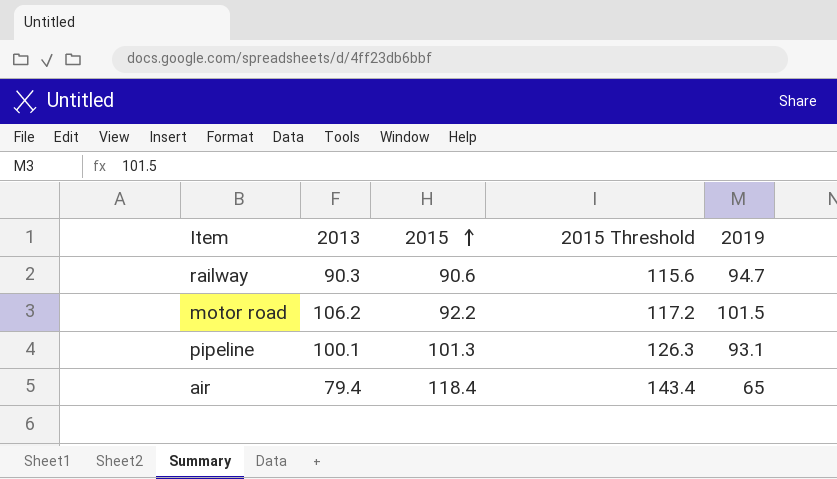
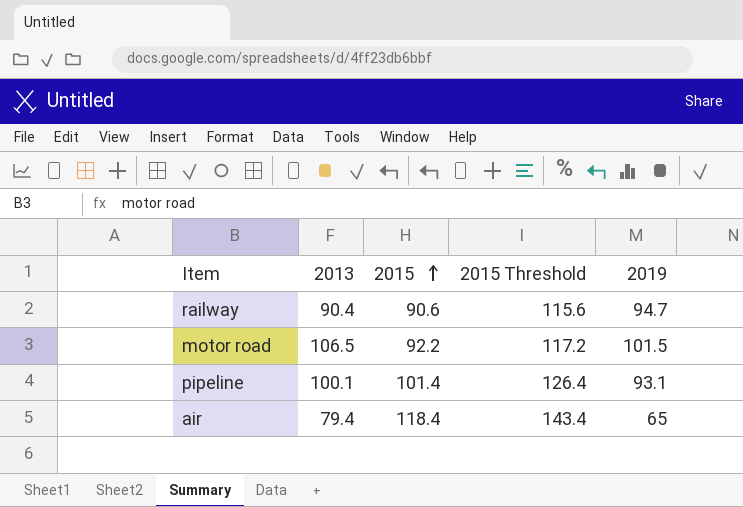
railway | 2013: 90.3 -> 90.4
motor road | 2013: 106.2 -> 106.5
pipeline | 2015: 101.3 -> 101.4
pipeline | 2015 Threshold: 126.3 -> 126.4

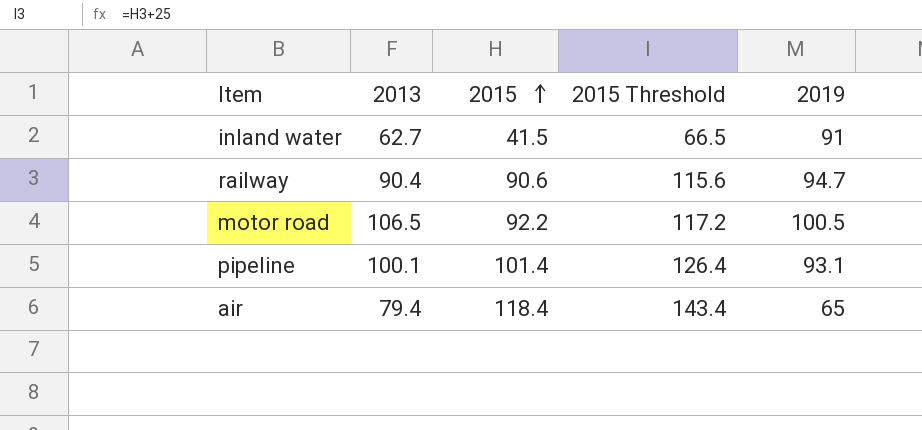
row inland water: none -> 62.7 | 41.5 | 66.5 | 91
motor road | 2019: 101.5 -> 100.5

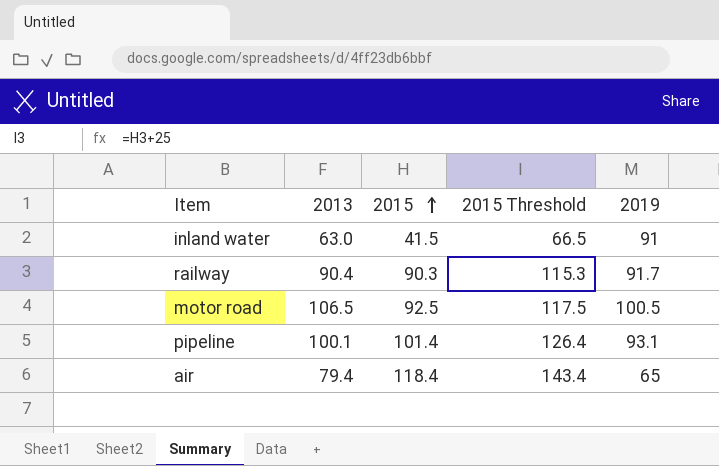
inland water | 2013: 62.7 -> 63.0
railway | 2015: 90.6 -> 90.3
railway | 2015 Threshold: 115.6 -> 115.3
railway | 2019: 94.7 -> 91.7
motor road | 2015: 92.2 -> 92.5
motor road | 2015 Threshold: 117.2 -> 117.5

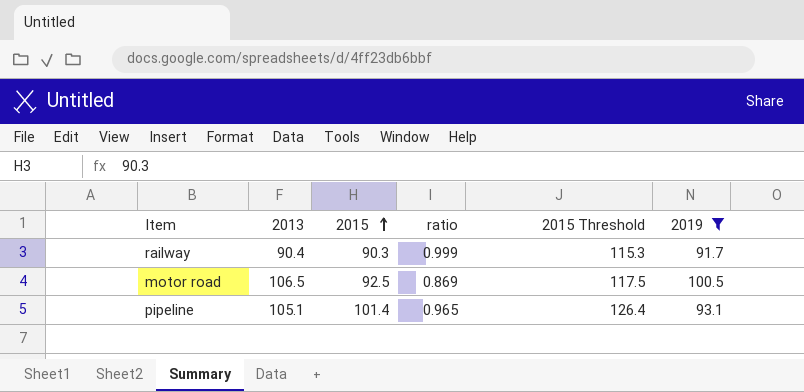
filter: none -> 2019 >= 91.7
column ratio | formula: none -> [2015] / [2013]
pipeline | 2013: 100.1 -> 105.1

